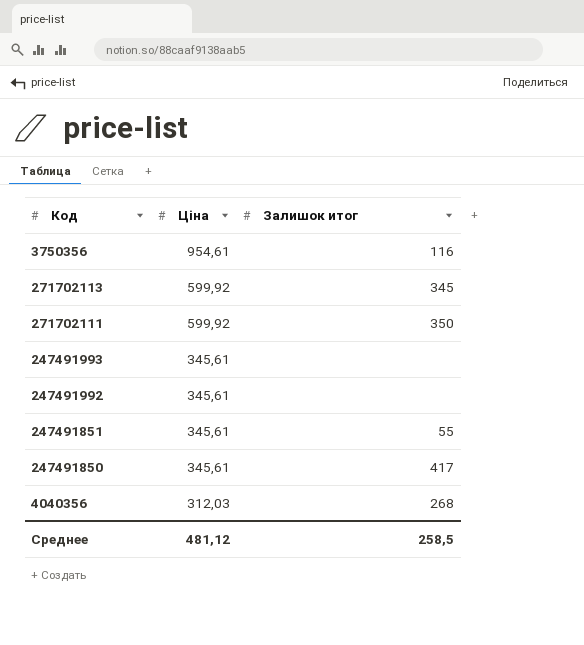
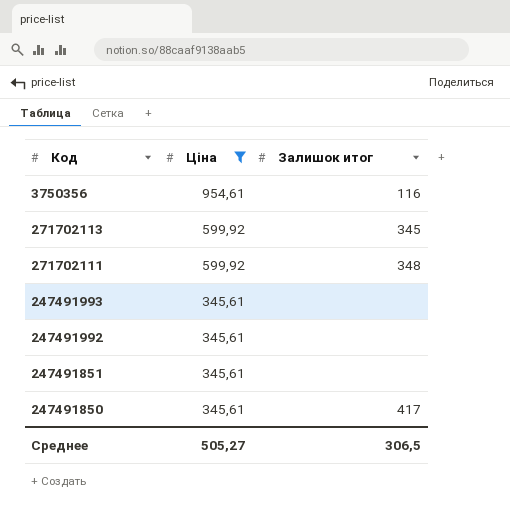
filter: none -> Ціна != 312,03
271702111 | Залишок итог: 350 -> 348
247491851 | Залишок итог: 55 -> none
Среднее | Ціна: 481,12 -> 505,27
Среднее | Залишок итог: 258,5 -> 306,5

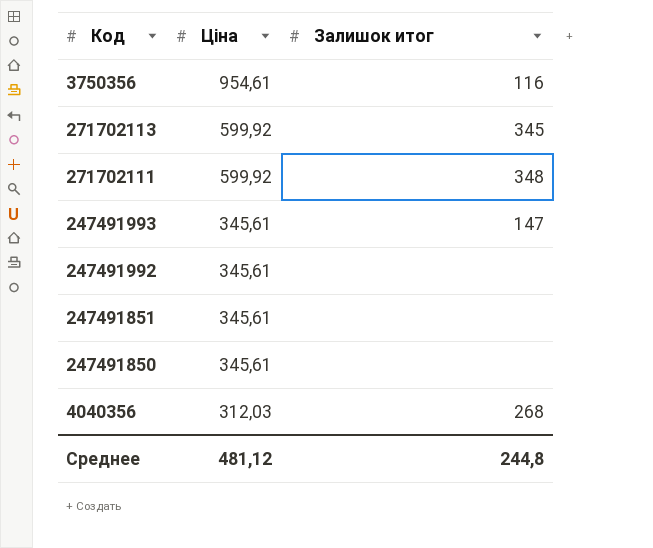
filter: Ціна != 312,03 -> none
247491993 | Залишок итог: none -> 147
247491850 | Залишок итог: 417 -> none
Среднее | Ціна: 505,27 -> 481,12
Среднее | Залишок итог: 306,5 -> 244,8

